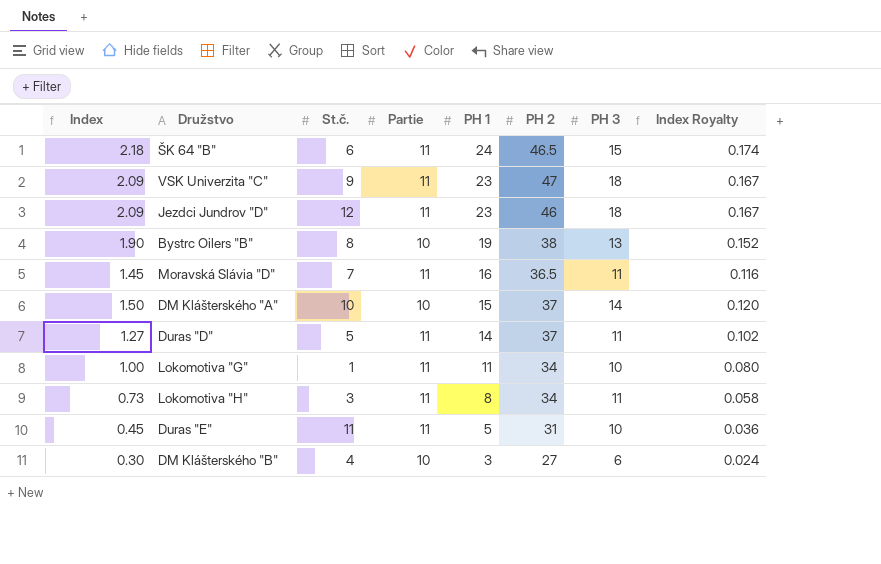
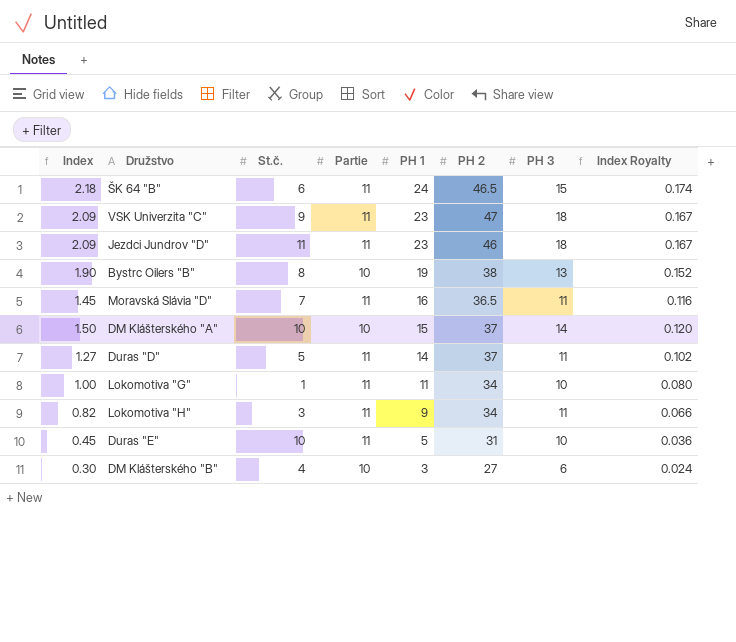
Jezdci Jundrov "D" | St.č.: 12 -> 11
Lokomotiva "H" | Index: 0.73 -> 0.82
Lokomotiva "H" | PH 1: 8 -> 9
Lokomotiva "H" | Index Royalty: 0.058 -> 0.066
Duras "E" | St.č.: 11 -> 10

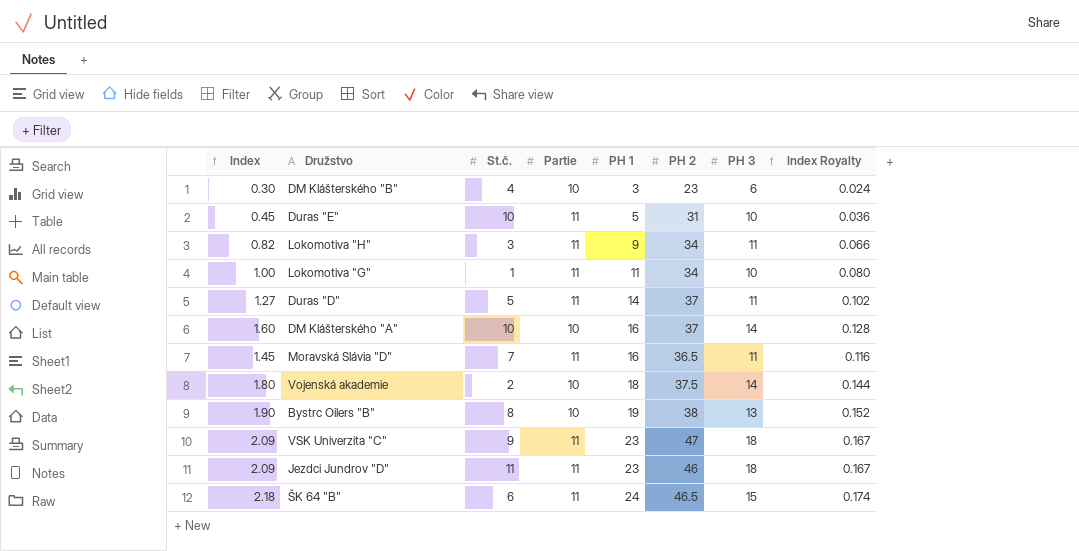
row order: PH 1 descending -> PH 1 ascending
DM Klášterského "B" | PH 2: 27 -> 23
DM Klášterského "A" | Index: 1.50 -> 1.60
DM Klášterského "A" | PH 1: 15 -> 16
DM Klášterského "A" | Index Royalty: 0.120 -> 0.128
row Vojenská akademie: none -> 1.80 | 2 | 10 | 18 | 37.5 | 14 | 0.144

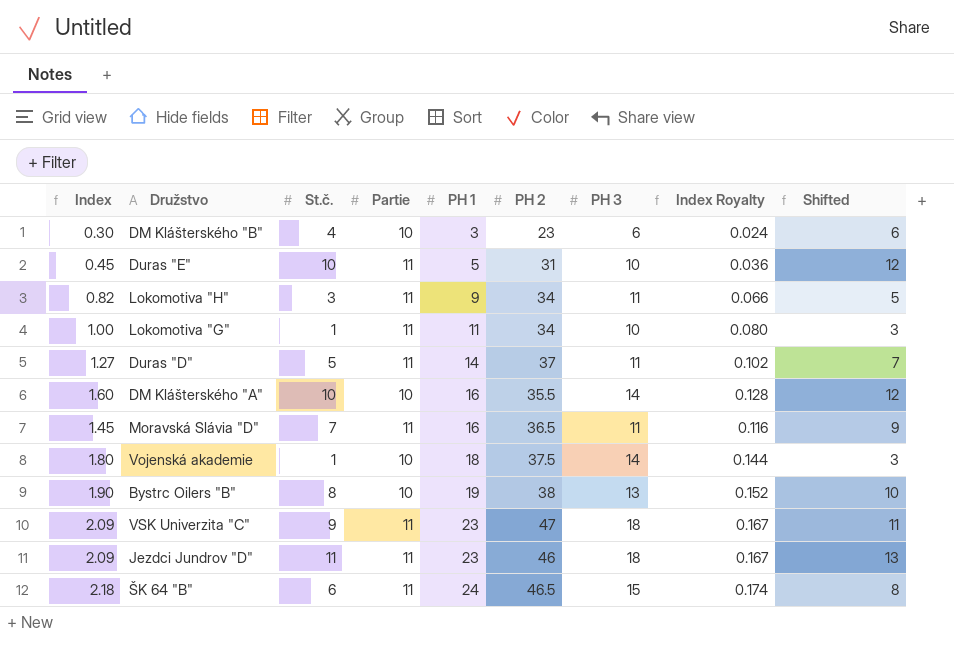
column Shifted | formula: none -> [St.č.] + 2
DM Klášterského "A" | PH 2: 37 -> 35.5
Vojenská akademie | St.č.: 2 -> 1

